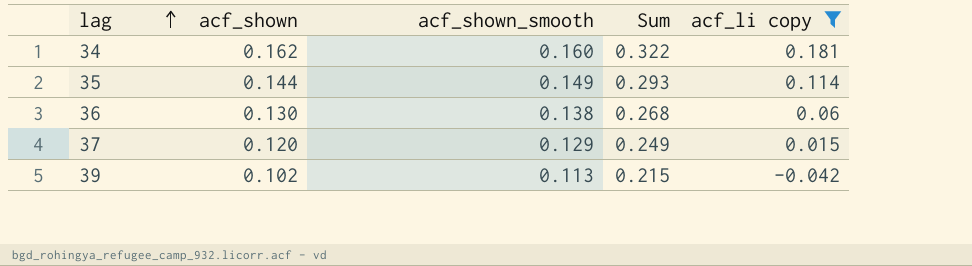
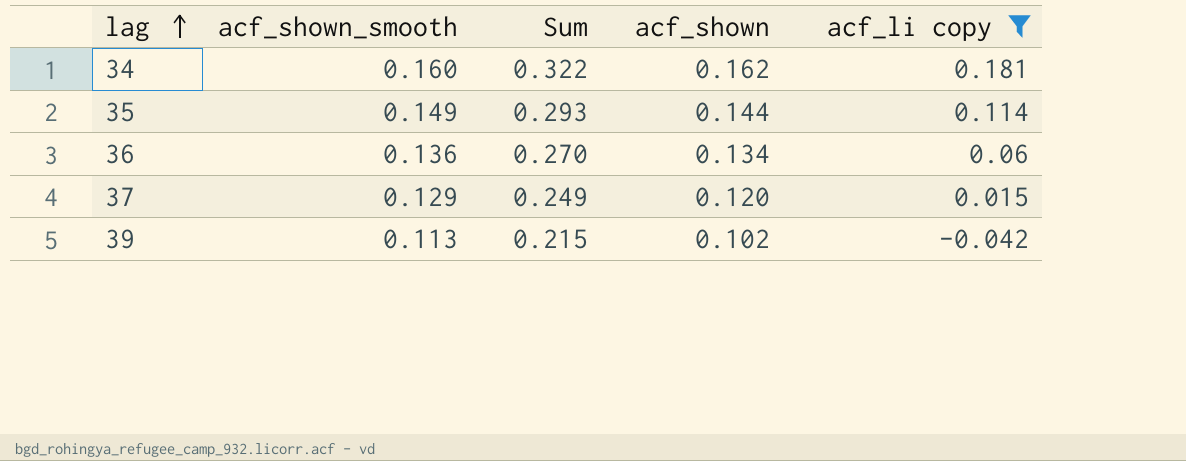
column acf_shown | position: 2 -> 4
36 | acf_shown_smooth: 0.138 -> 0.136
36 | Sum: 0.268 -> 0.270
36 | acf_shown: 0.130 -> 0.134

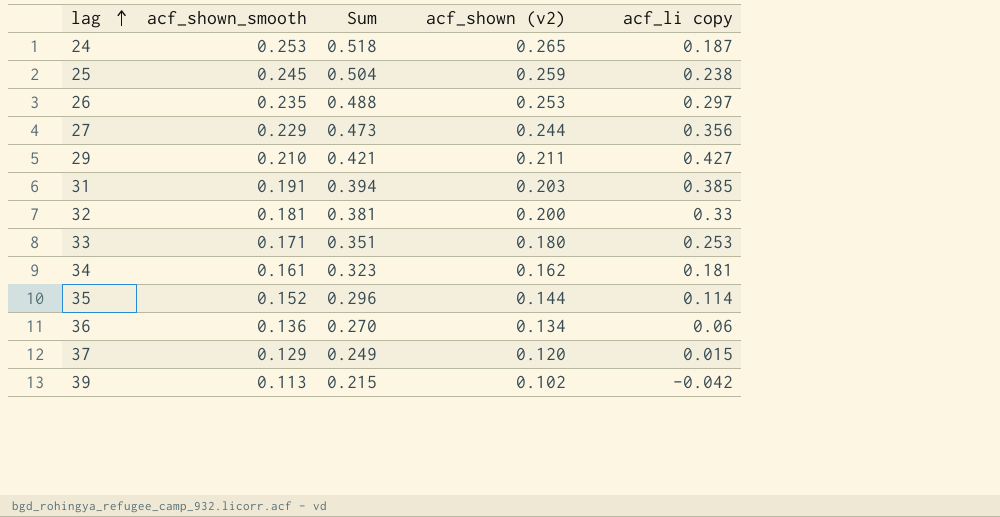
filter: acf_li copy <= 0.181 -> none
column name: acf_shown -> acf_shown (v2)
34 | acf_shown_smooth: 0.160 -> 0.161
34 | Sum: 0.322 -> 0.323
35 | acf_shown_smooth: 0.149 -> 0.152
35 | Sum: 0.293 -> 0.296

